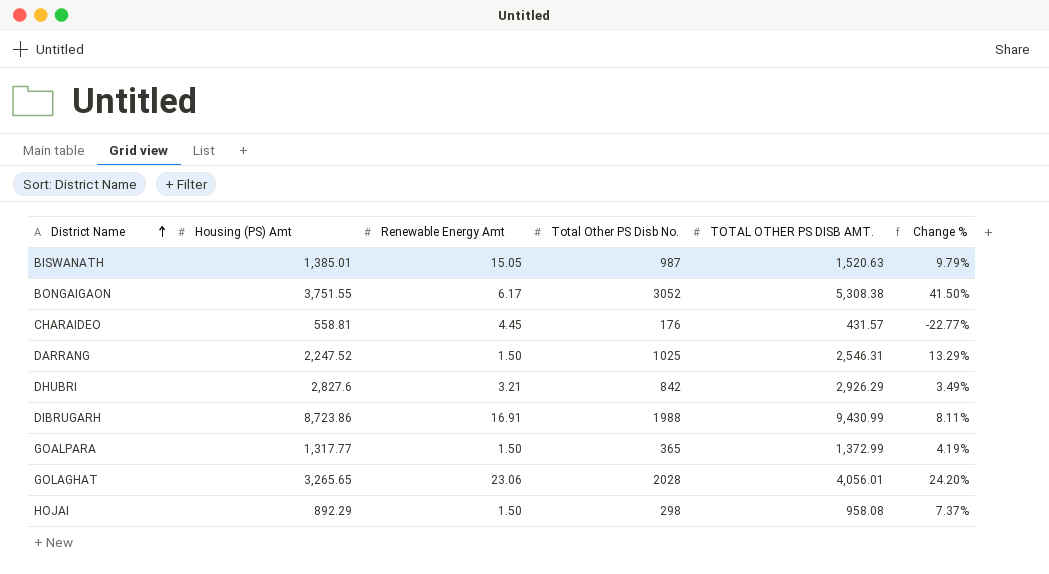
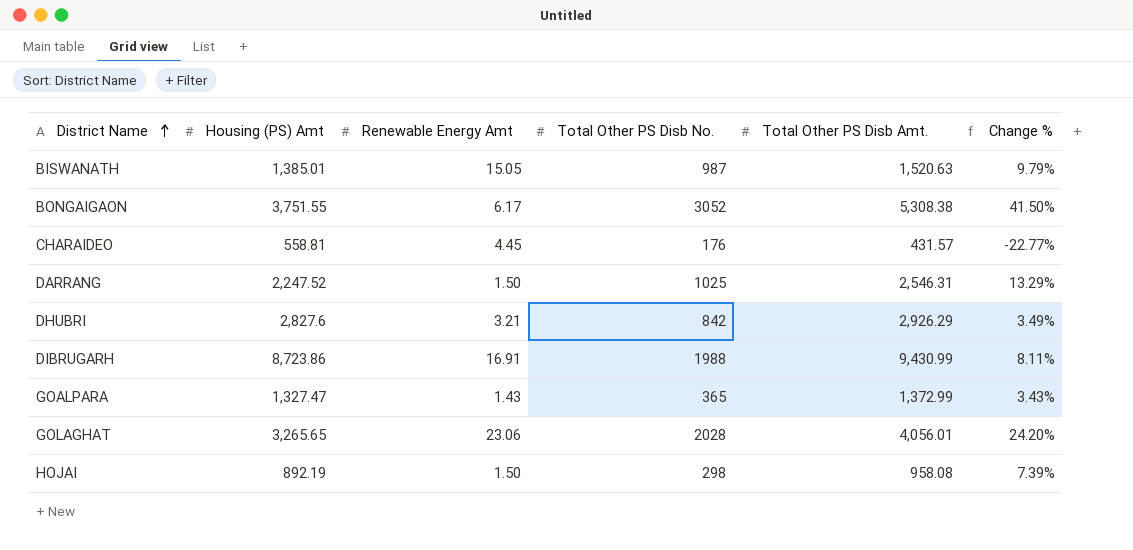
column name: TOTAL OTHER PS DISB AMT. -> Total Other PS Disb Amt.
GOALPARA | Housing (PS) Amt: 1,317.77 -> 1,327.47
GOALPARA | Renewable Energy Amt: 1.50 -> 1.43
GOALPARA | Change %: 4.19% -> 3.43%
HOJAI | Housing (PS) Amt: 892.29 -> 892.19
HOJAI | Change %: 7.37% -> 7.39%

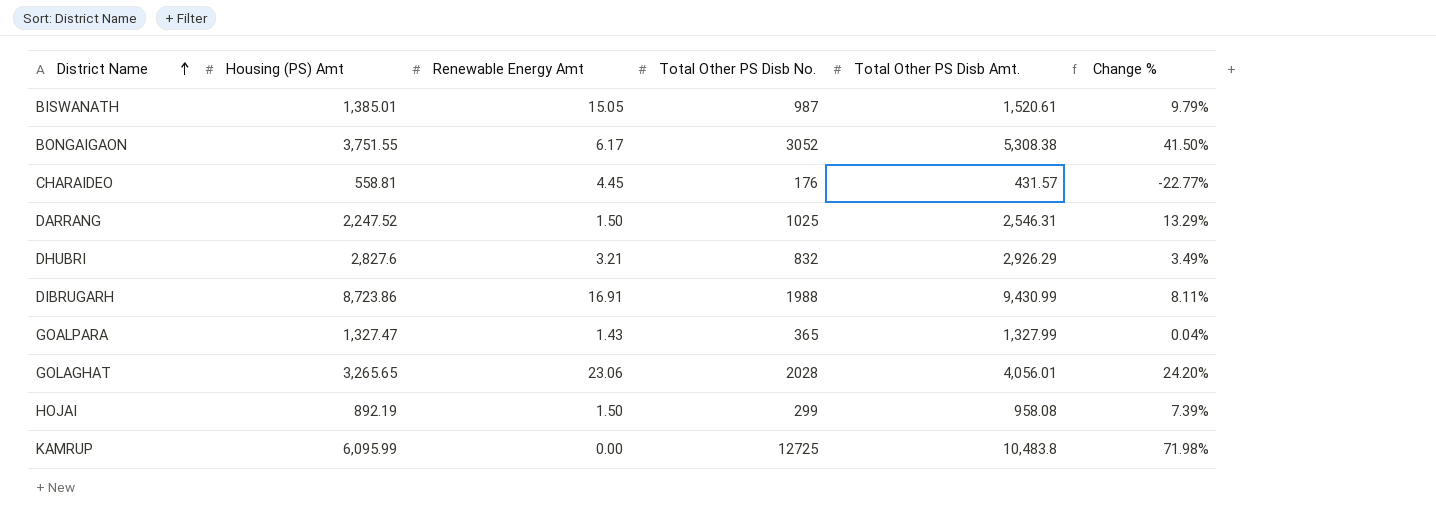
BISWANATH | Total Other PS Disb Amt.: 1,520.63 -> 1,520.61
DHUBRI | Total Other PS Disb No.: 842 -> 832
GOALPARA | Total Other PS Disb Amt.: 1,372.99 -> 1,327.99
GOALPARA | Change %: 3.43% -> 0.04%
HOJAI | Total Other PS Disb No.: 298 -> 299
row KAMRUP: none -> 6,095.99 | 0.00 | 12725 | 10,483.8 | 71.98%

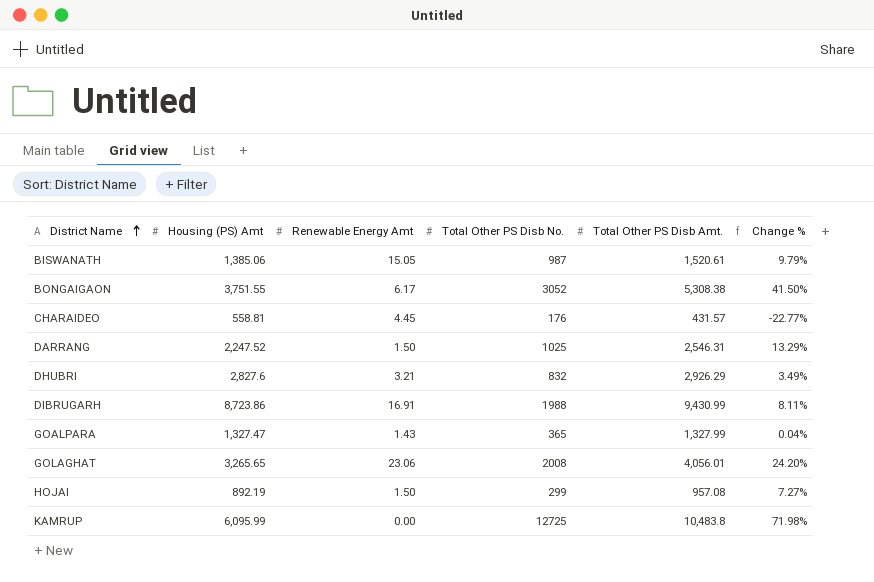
BISWANATH | Housing (PS) Amt: 1,385.01 -> 1,385.06
GOLAGHAT | Total Other PS Disb No.: 2028 -> 2008
HOJAI | Total Other PS Disb Amt.: 958.08 -> 957.08
HOJAI | Change %: 7.39% -> 7.27%

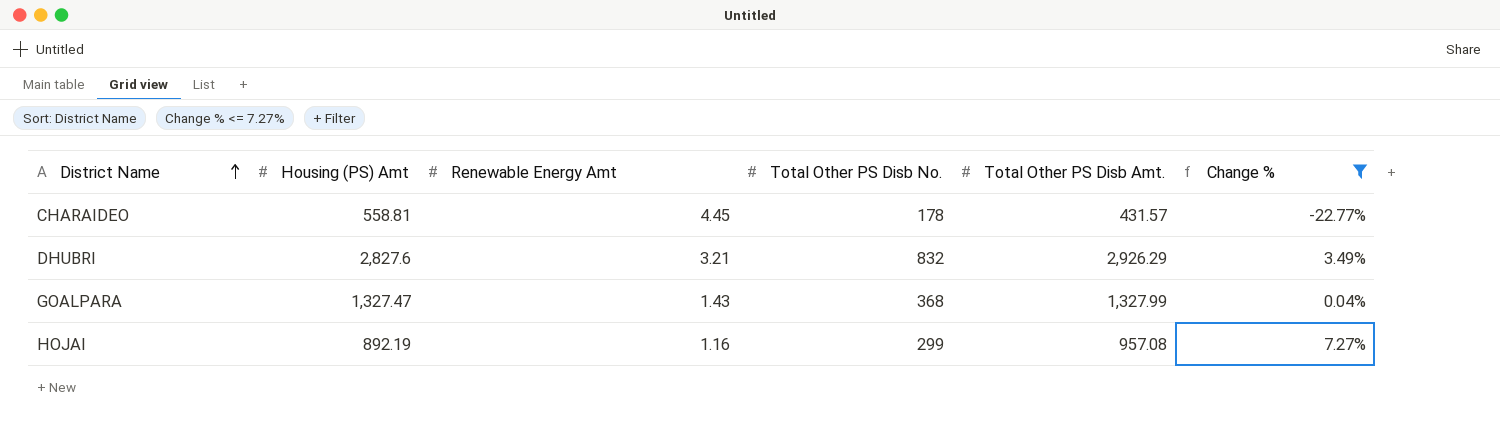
filter: none -> Change % <= 7.27%
CHARAIDEO | Total Other PS Disb No.: 176 -> 178
GOALPARA | Total Other PS Disb No.: 365 -> 368
HOJAI | Renewable Energy Amt: 1.50 -> 1.16

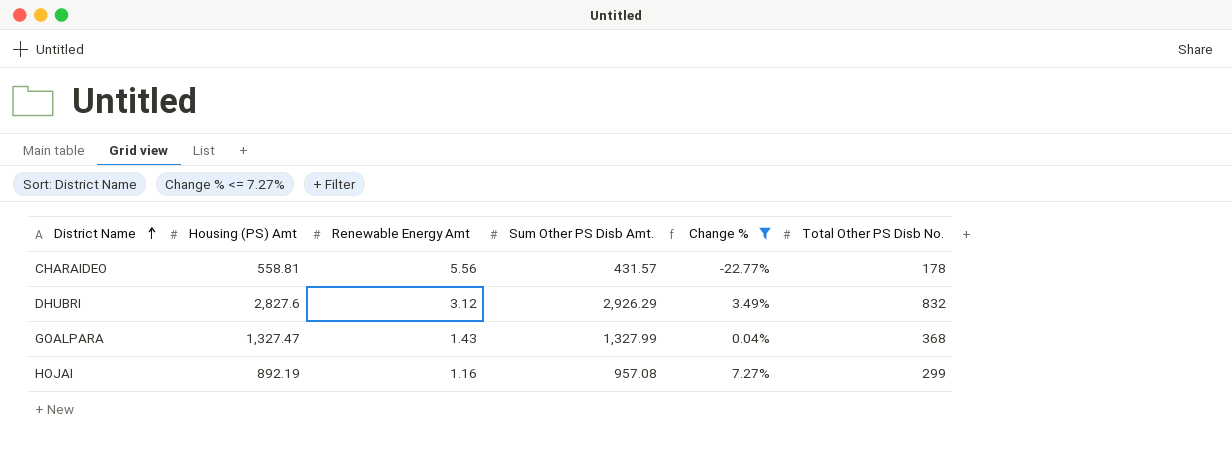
column name: Total Other PS Disb Amt. -> Sum Other PS Disb Amt.
column Total Other PS Disb No. | position: 4 -> 6
CHARAIDEO | Renewable Energy Amt: 4.45 -> 5.56
DHUBRI | Renewable Energy Amt: 3.21 -> 3.12

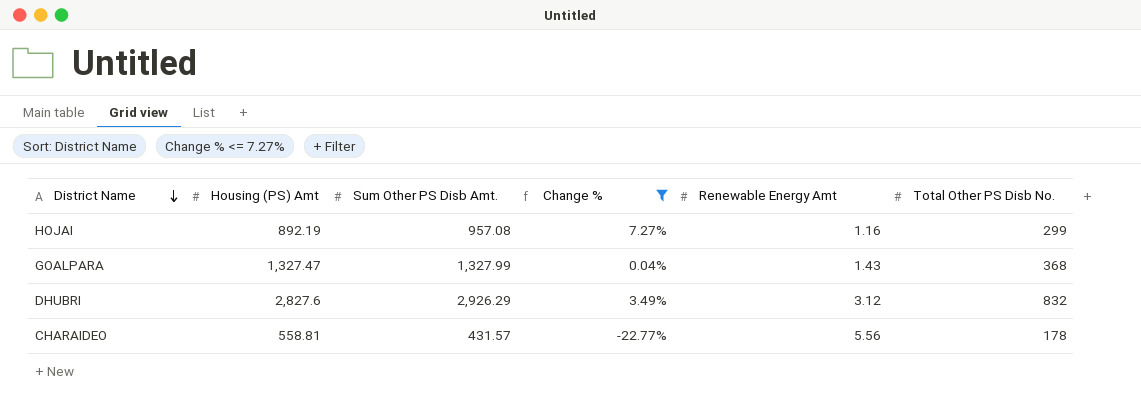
row order: District Name ascending -> District Name descending
column Renewable Energy Amt | position: 3 -> 5

